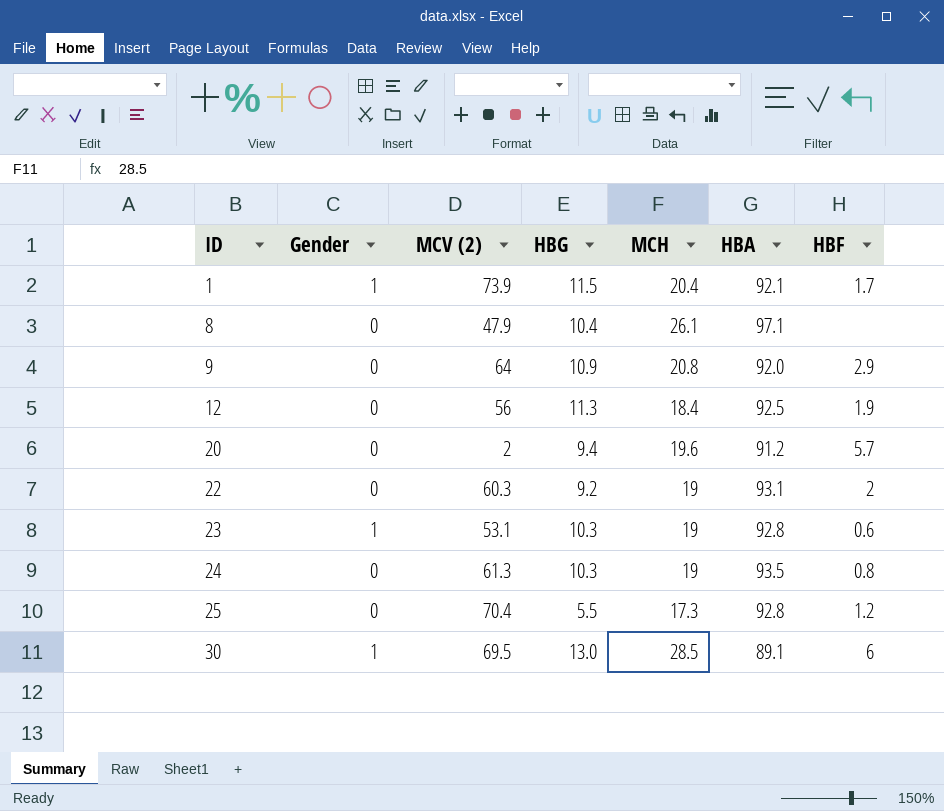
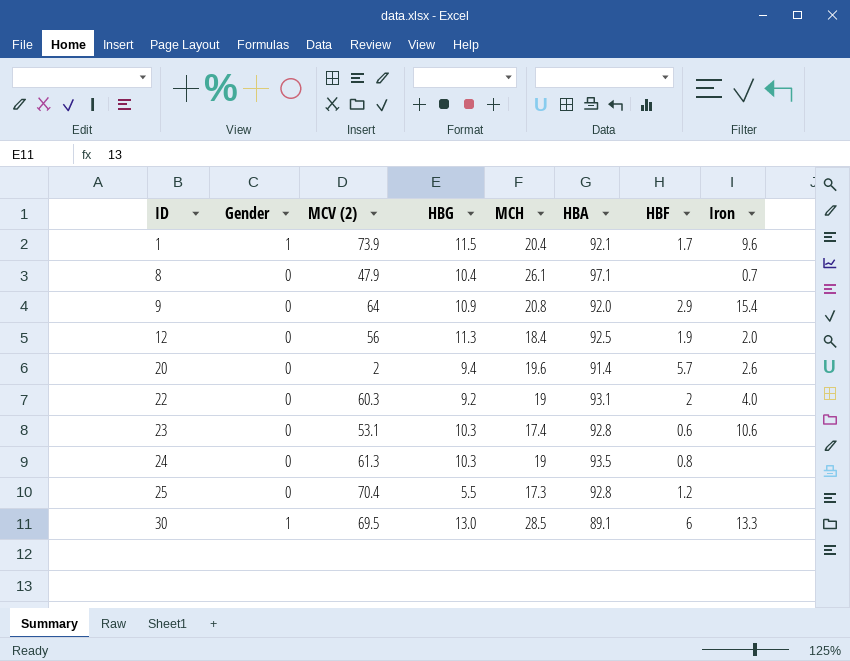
column Iron | position: none -> 8
20 | HBA: 91.2 -> 91.4
23 | Gender: 1 -> 0
23 | MCH: 19 -> 17.4

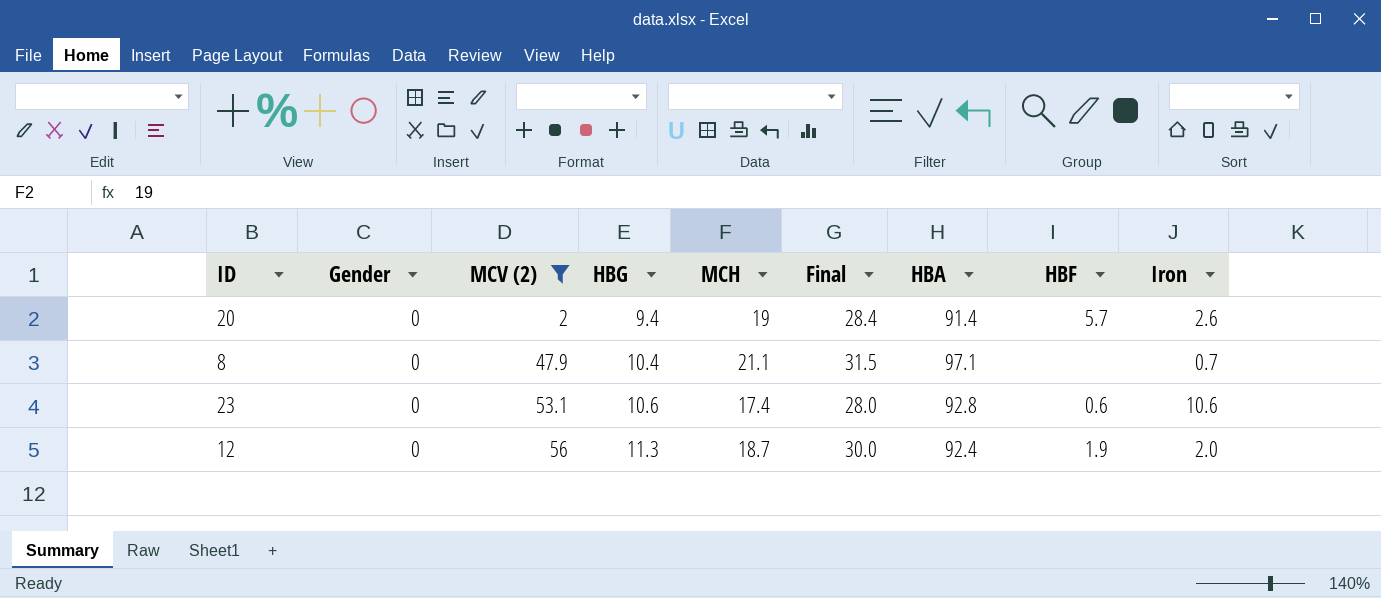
filter: none -> MCV (2) <= 56
row order: ID ascending -> MCV (2) ascending
column Final | formula: none -> [HBG] + [MCH]
20 | MCH: 19.6 -> 19
8 | MCH: 26.1 -> 21.1
23 | HBG: 10.3 -> 10.6
12 | MCH: 18.4 -> 18.7
12 | HBA: 92.5 -> 92.4

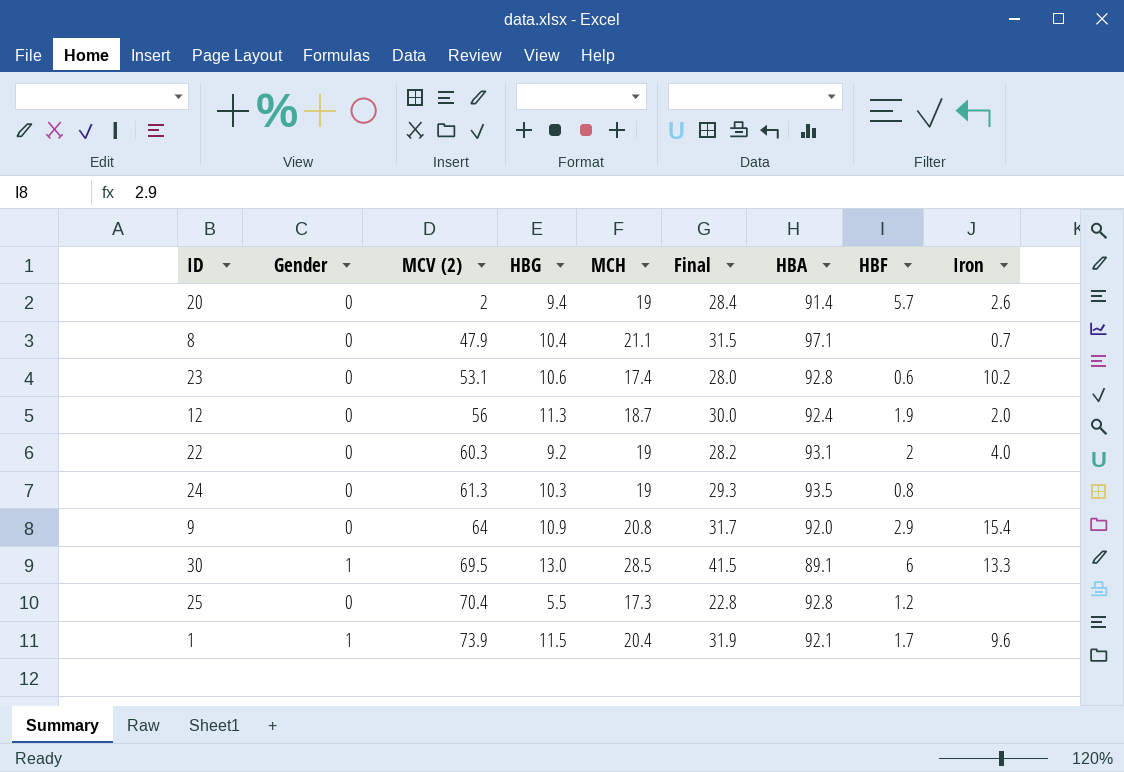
filter: MCV (2) <= 56 -> none
23 | Iron: 10.6 -> 10.2

